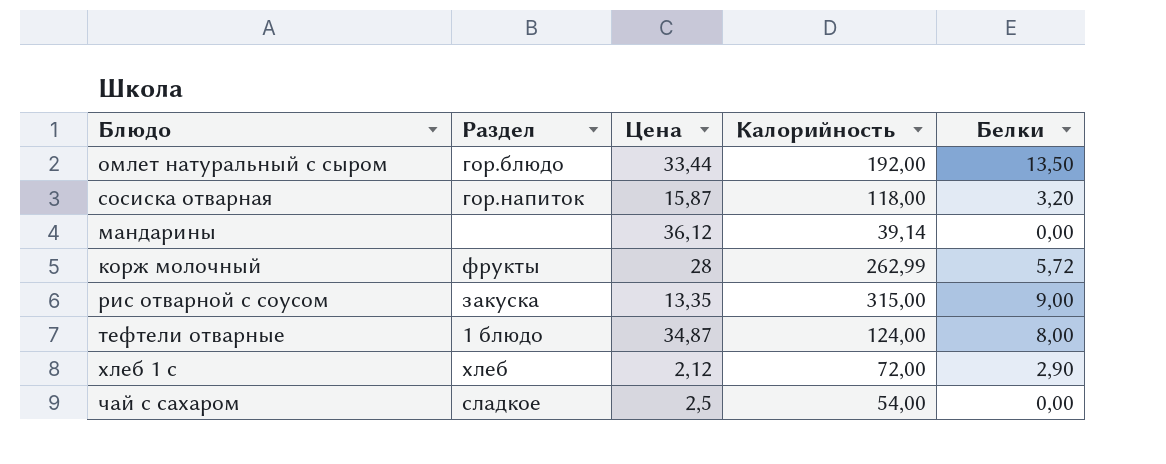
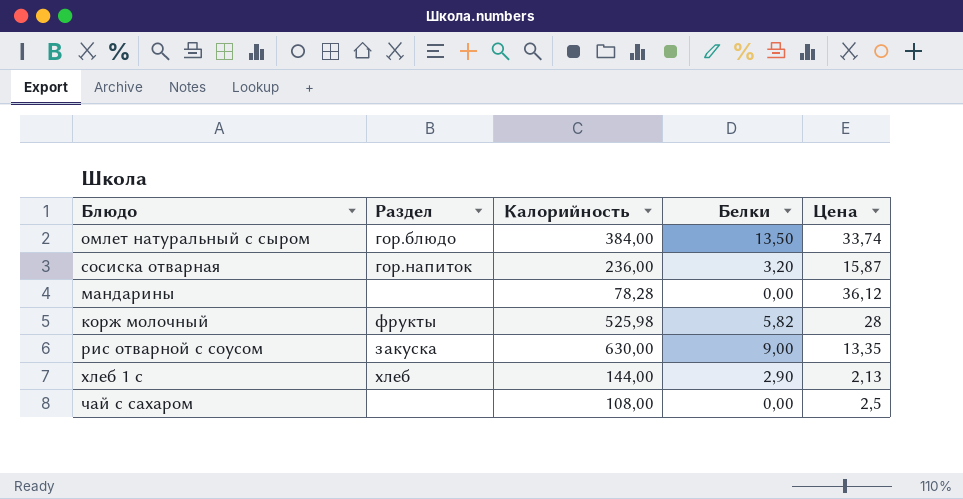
column Цена | position: 3 -> 5
row тефтели отварные: 1 блюдо | 34,87 | 124,00 | 8,00 -> none
омлет натуральный с сыром | Калорийность: 192,00 -> 384,00
омлет натуральный с сыром | Цена: 33,44 -> 33,74
сосиска отварная | Калорийность: 118,00 -> 236,00
мандарины | Калорийность: 39,14 -> 78,28
корж молочный | Калорийность: 262,99 -> 525,98
корж молочный | Белки: 5,72 -> 5,82
рис отварной с соусом | Калорийность: 315,00 -> 630,00
хлеб 1 с | Калорийность: 72,00 -> 144,00
хлеб 1 с | Цена: 2,12 -> 2,13
чай с сахаром | Раздел: сладкое -> none
чай с сахаром | Калорийность: 54,00 -> 108,00

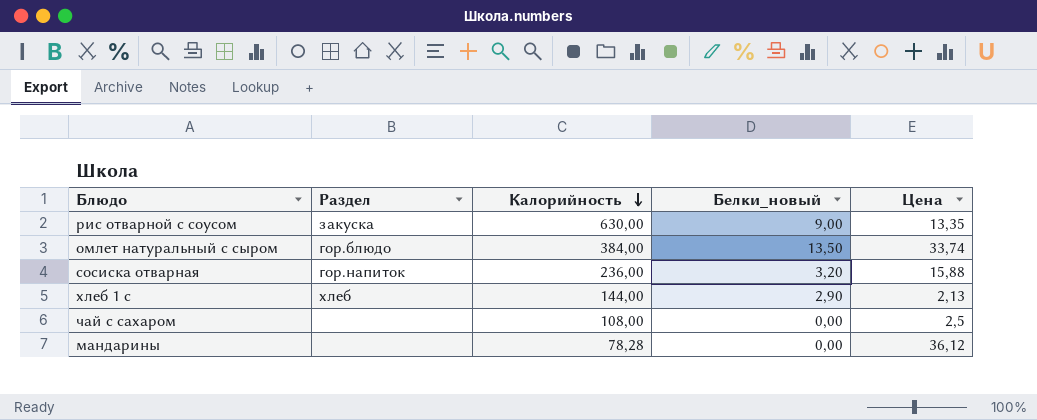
row order: none -> Калорийность descending
column name: Белки -> Белки_новый
row корж молочный: фрукты | 525,98 | 5,82 | 28 -> none
сосиска отварная | Цена: 15,87 -> 15,88

